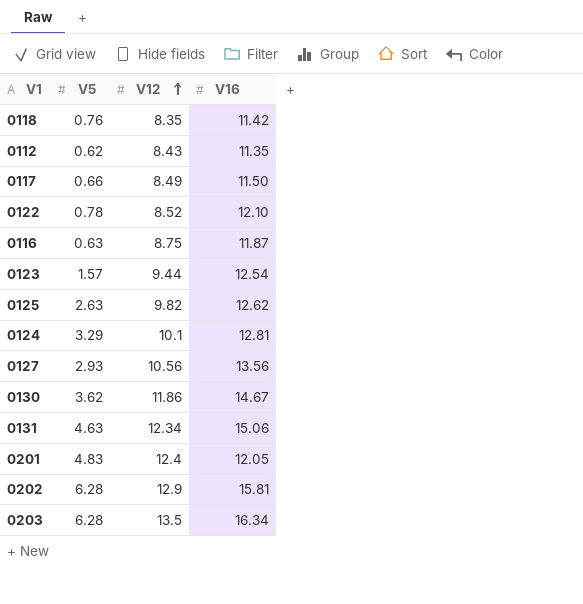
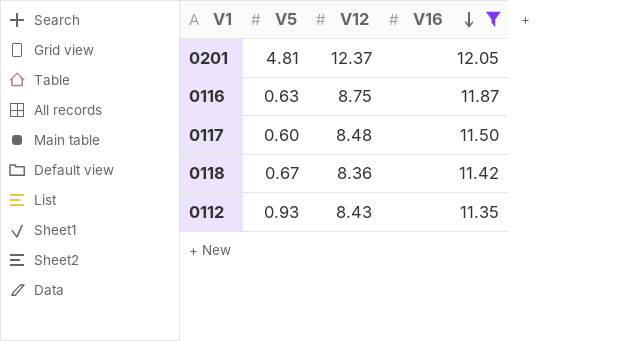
filter: none -> V16 <= 12.05
row order: V12 ascending -> V16 descending
0201 | V5: 4.83 -> 4.81
0201 | V12: 12.4 -> 12.37
0117 | V5: 0.66 -> 0.60
0117 | V12: 8.49 -> 8.48
0118 | V5: 0.76 -> 0.67
0118 | V12: 8.35 -> 8.36
0112 | V5: 0.62 -> 0.93

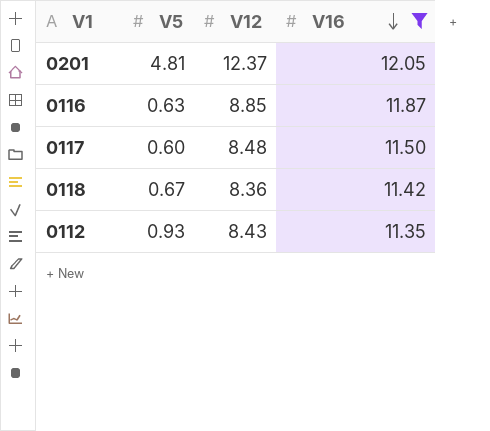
0116 | V12: 8.75 -> 8.85

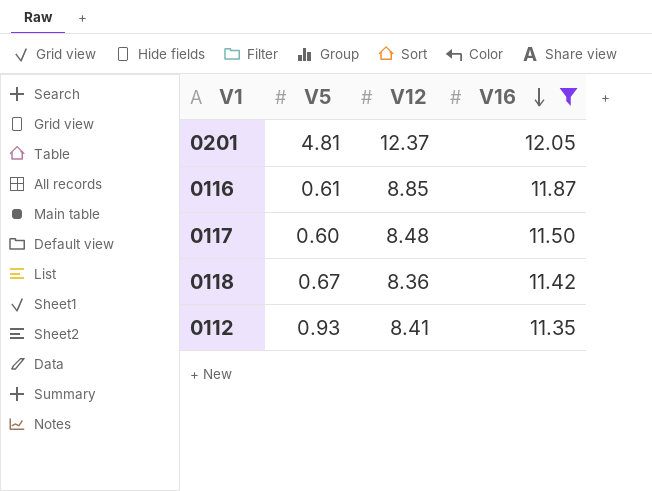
0116 | V5: 0.63 -> 0.61
0112 | V12: 8.43 -> 8.41

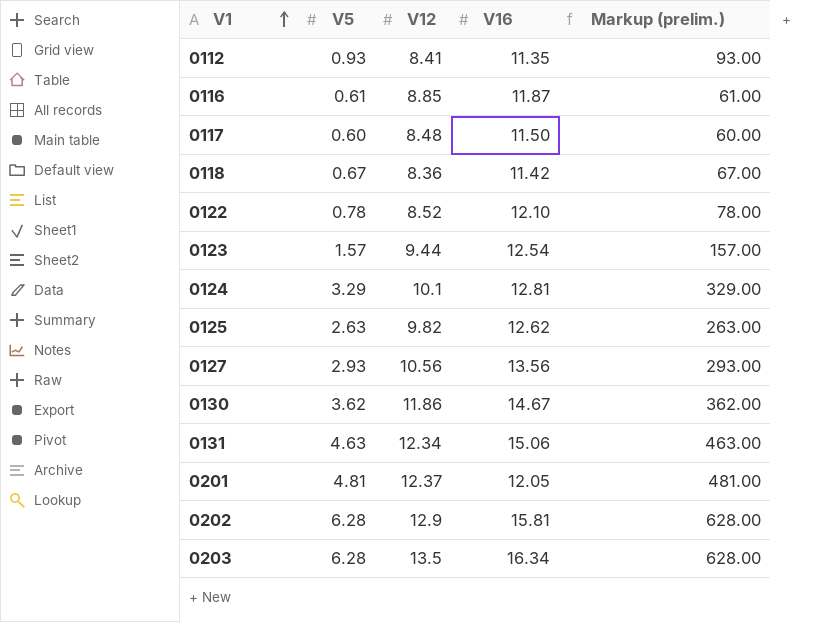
filter: V16 <= 12.05 -> none
row order: V16 descending -> V1 ascending
column Markup (prelim.) | formula: none -> [V5] * 100

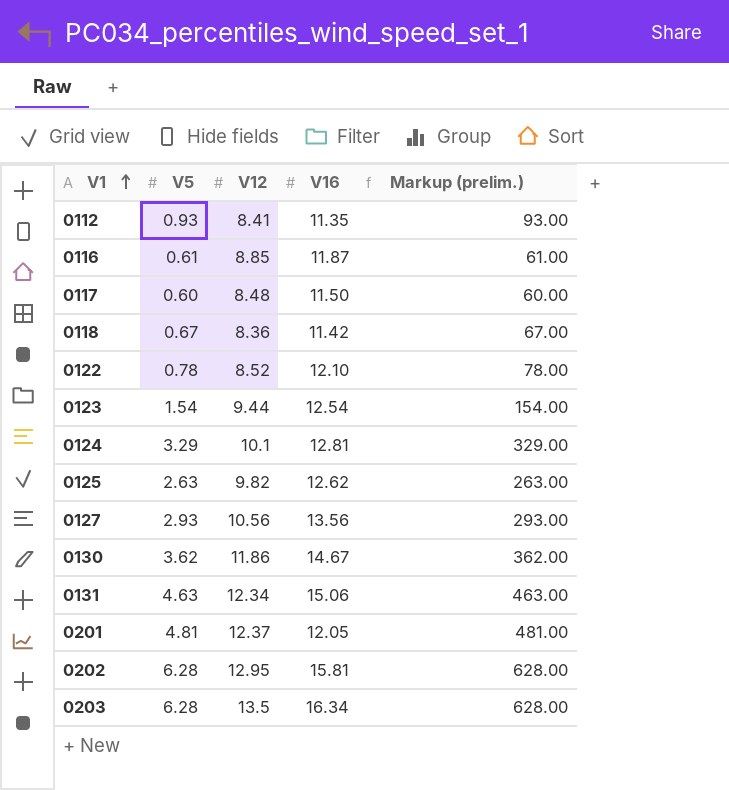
0123 | V5: 1.57 -> 1.54
0123 | Markup (prelim.): 157.00 -> 154.00
0202 | V12: 12.9 -> 12.95

